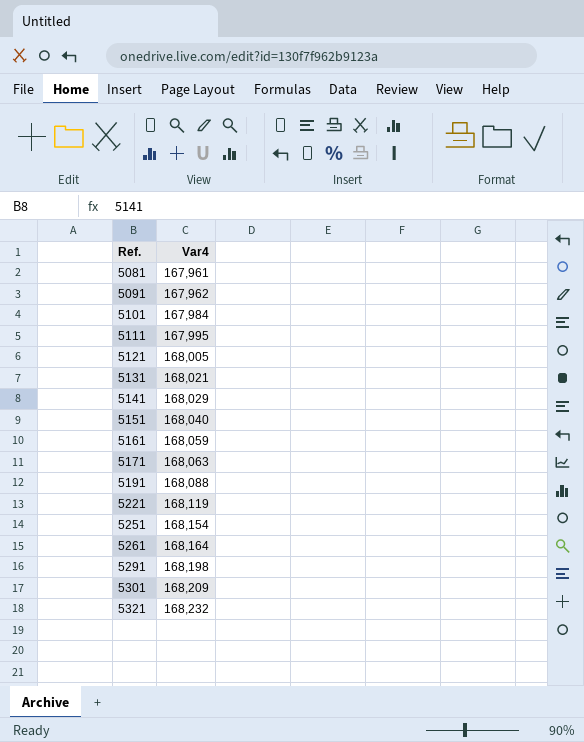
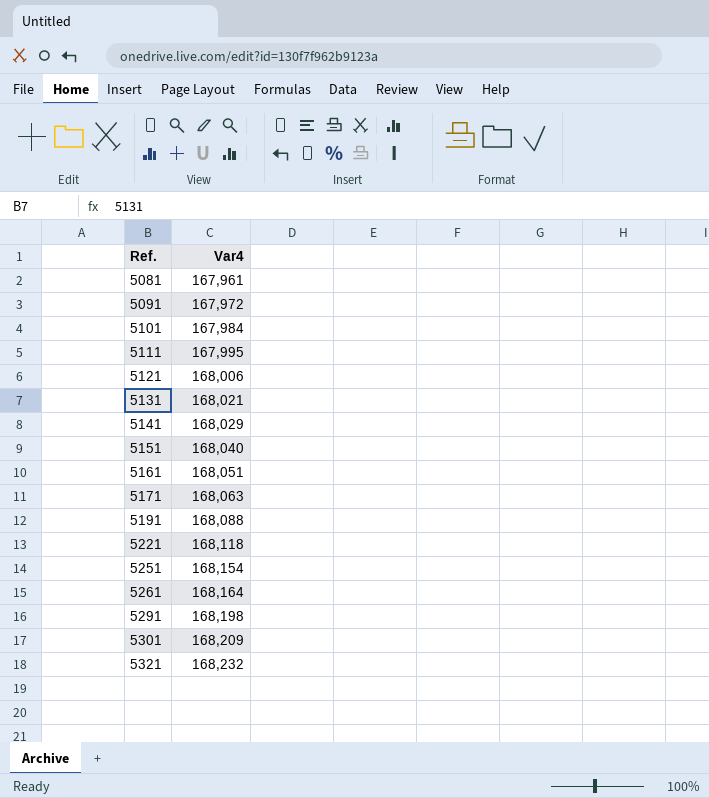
5091 | Var4: 167,962 -> 167,972
5121 | Var4: 168,005 -> 168,006
5161 | Var4: 168,059 -> 168,051
5221 | Var4: 168,119 -> 168,118

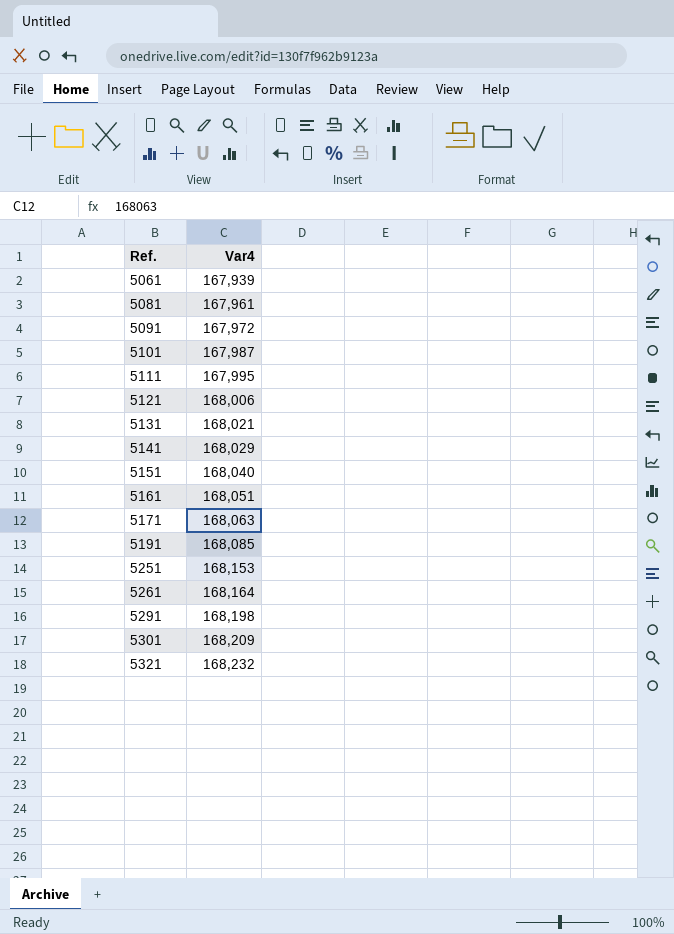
row 5221: 168,118 -> none
row 5061: none -> 167,939
5101 | Var4: 167,984 -> 167,987
5191 | Var4: 168,088 -> 168,085
5251 | Var4: 168,154 -> 168,153

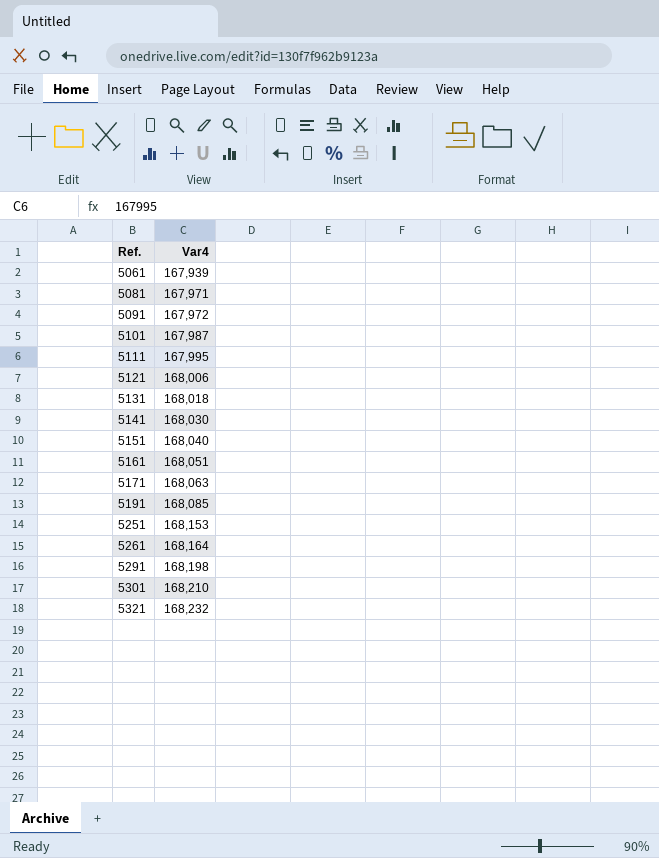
5081 | Var4: 167,961 -> 167,971
5131 | Var4: 168,021 -> 168,018
5141 | Var4: 168,029 -> 168,030
5301 | Var4: 168,209 -> 168,210

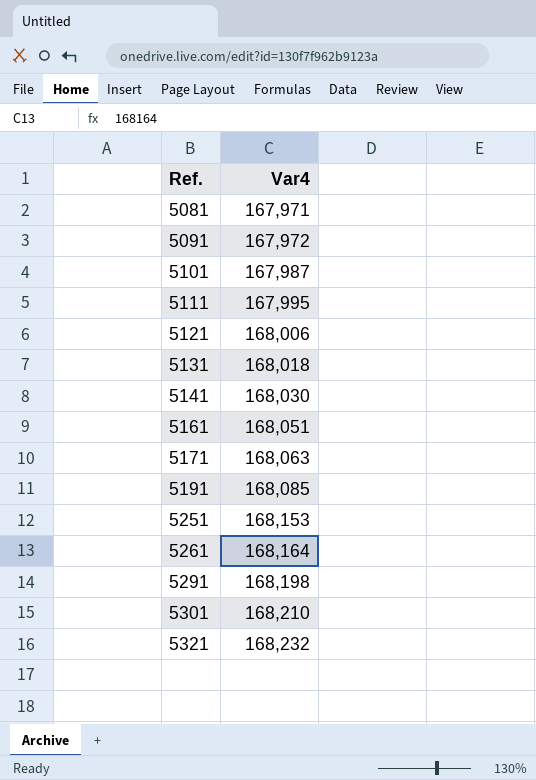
row 5061: 167,939 -> none
row 5151: 168,040 -> none

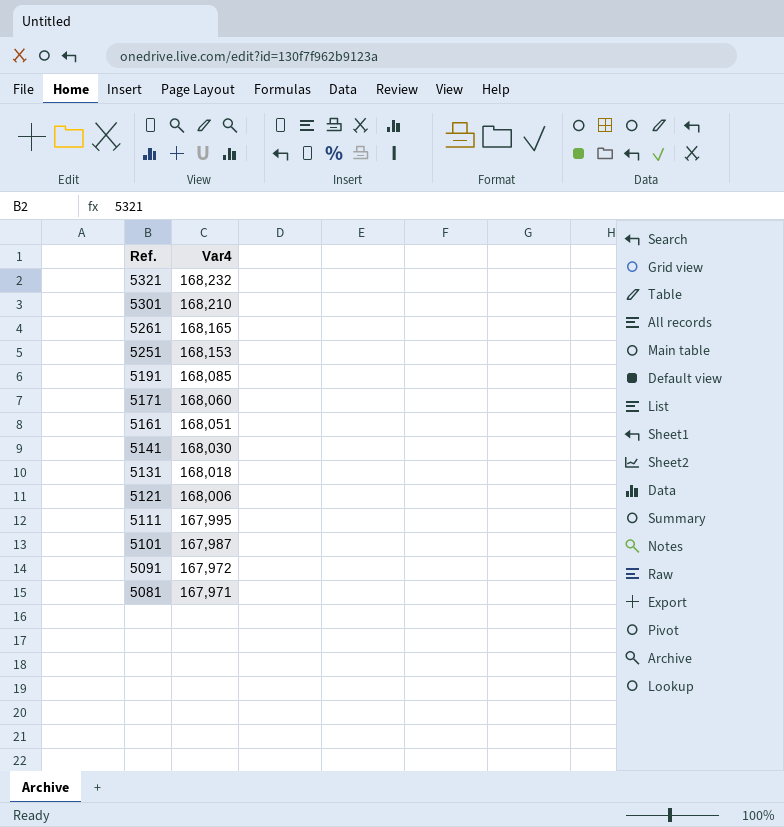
row order: Ref. ascending -> Ref. descending
row 5291: 168,198 -> none
5261 | Var4: 168,164 -> 168,165
5171 | Var4: 168,063 -> 168,060

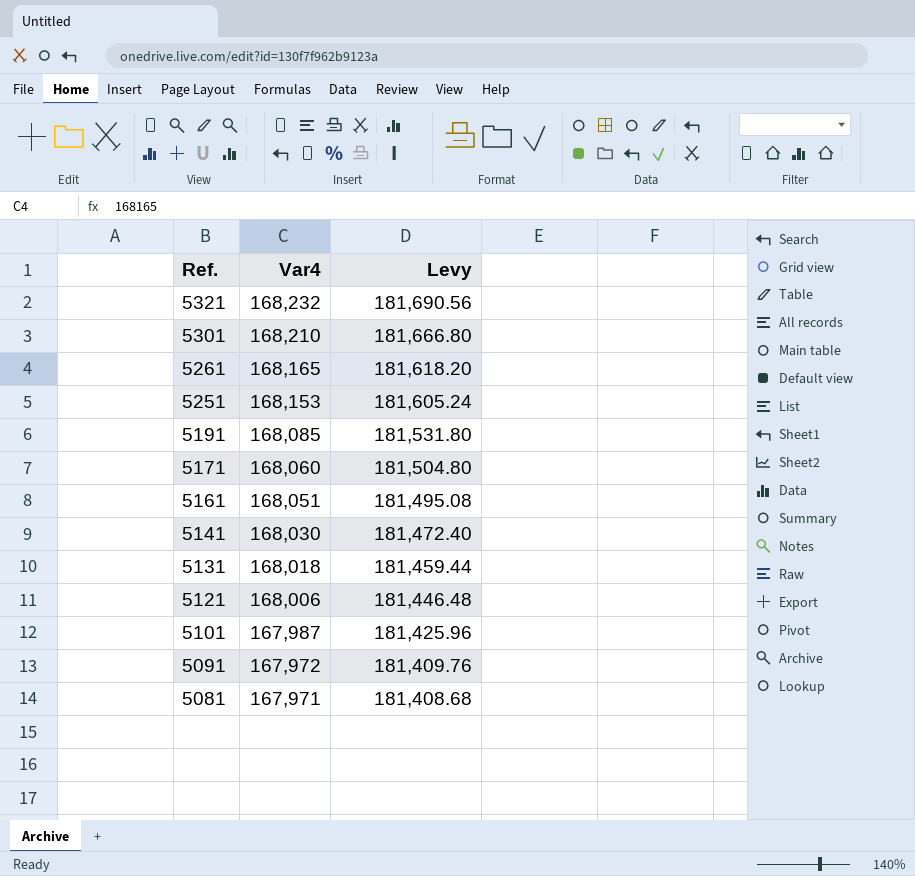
column Levy | formula: none -> [Var4] * 1.08
row 5111: 167,995 -> none

